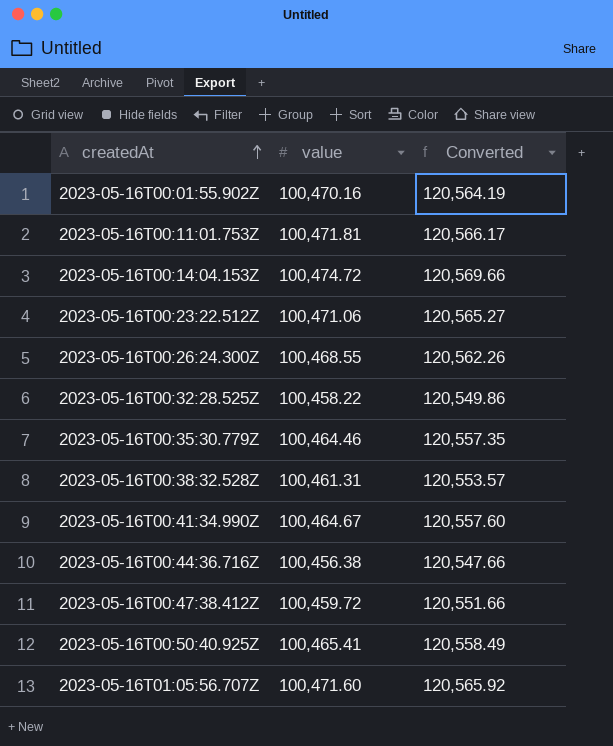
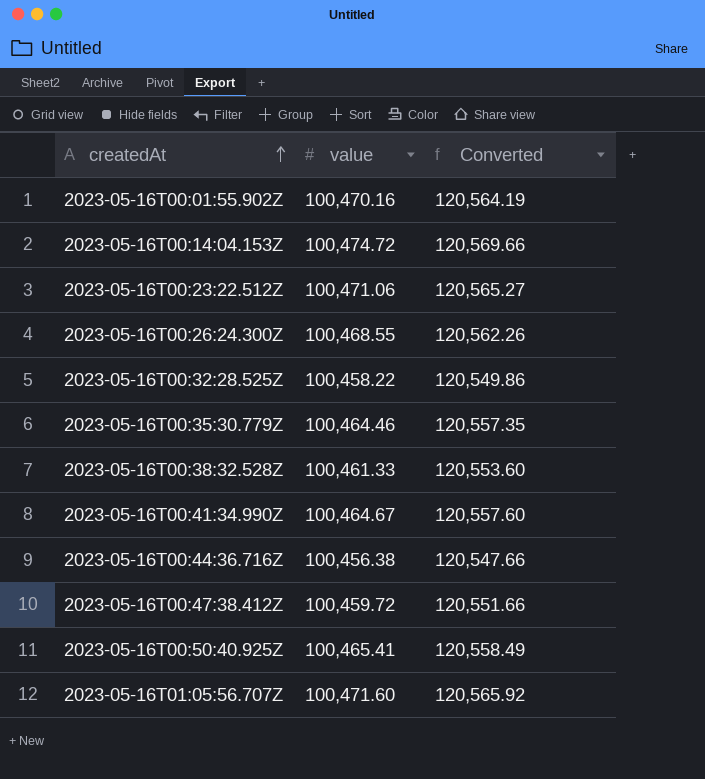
row 2023-05-16T00:11:01.753Z: 100,471.81 | 120,566.17 -> none
2023-05-16T00:38:32.528Z | value: 100,461.31 -> 100,461.33
2023-05-16T00:38:32.528Z | Converted: 120,553.57 -> 120,553.60

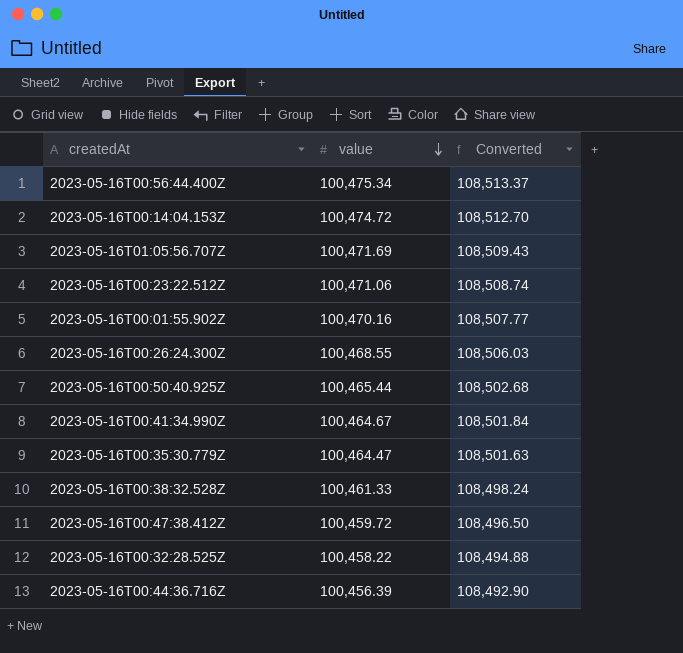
row order: createdAt ascending -> value descending
column Converted | formula: [value] * 1.2 -> [value] * 1.08
row 2023-05-16T00:56:44.400Z: none -> 100,475.34 | 108,513.37
2023-05-16T01:05:56.707Z | value: 100,471.60 -> 100,471.69
2023-05-16T00:50:40.925Z | value: 100,465.41 -> 100,465.44
2023-05-16T00:35:30.779Z | value: 100,464.46 -> 100,464.47
2023-05-16T00:44:36.716Z | value: 100,456.38 -> 100,456.39

